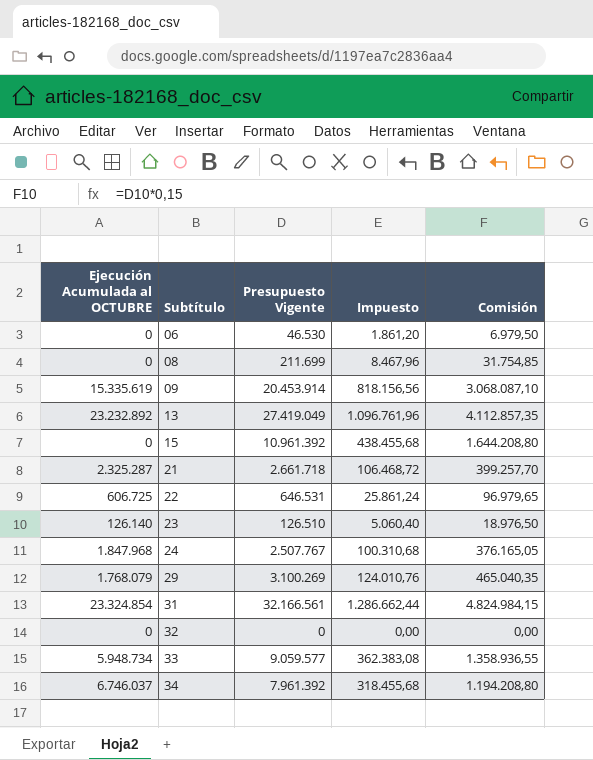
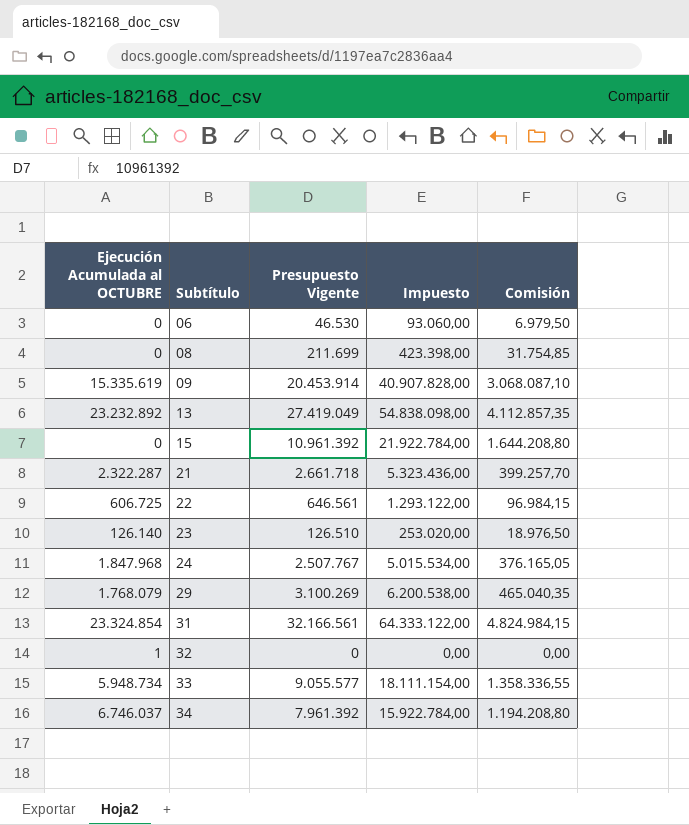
column Impuesto | formula: [Presupuesto Vigente] * 0,04 -> [Presupuesto Vigente] * 2
21 | Ejecución Acumulada al OCTUBRE: 2.325.287 -> 2.322.287
22 | Presupuesto Vigente: 646.531 -> 646.561
22 | Comisión: 96.979,65 -> 96.984,15
32 | Ejecución Acumulada al OCTUBRE: 0 -> 1
33 | Presupuesto Vigente: 9.059.577 -> 9.055.577
33 | Comisión: 1.358.936,55 -> 1.358.336,55

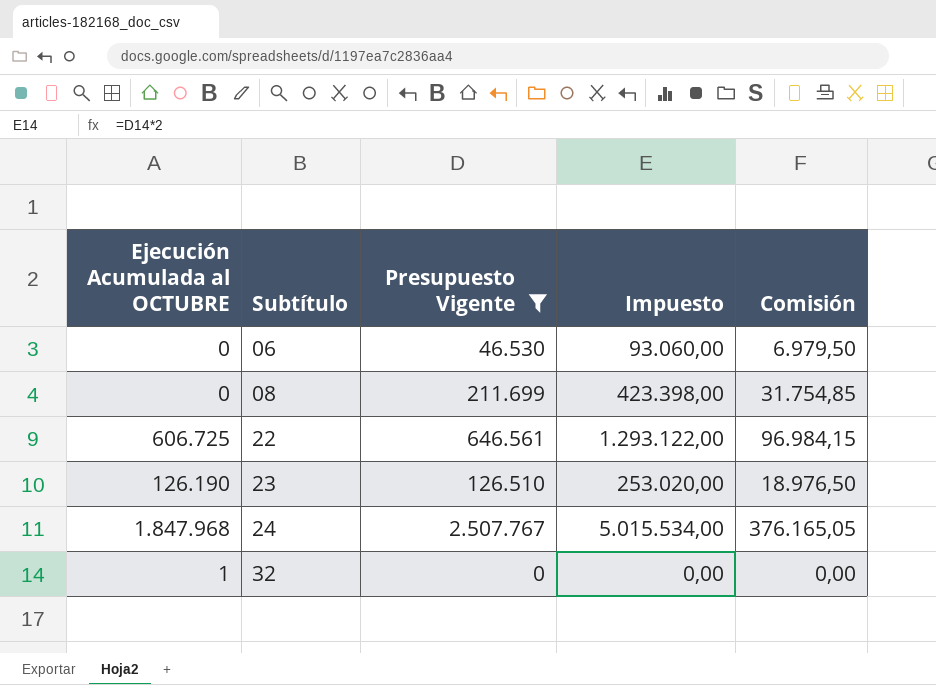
filter: none -> Presupuesto Vigente <= 2.507.767
23 | Ejecución Acumulada al OCTUBRE: 126.140 -> 126.190

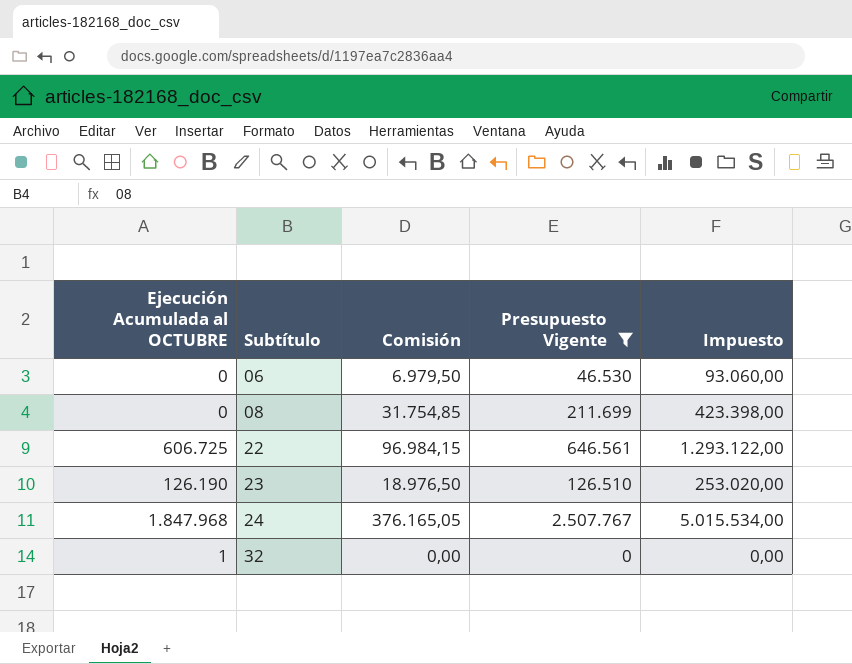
column Comisión | position: 5 -> 3

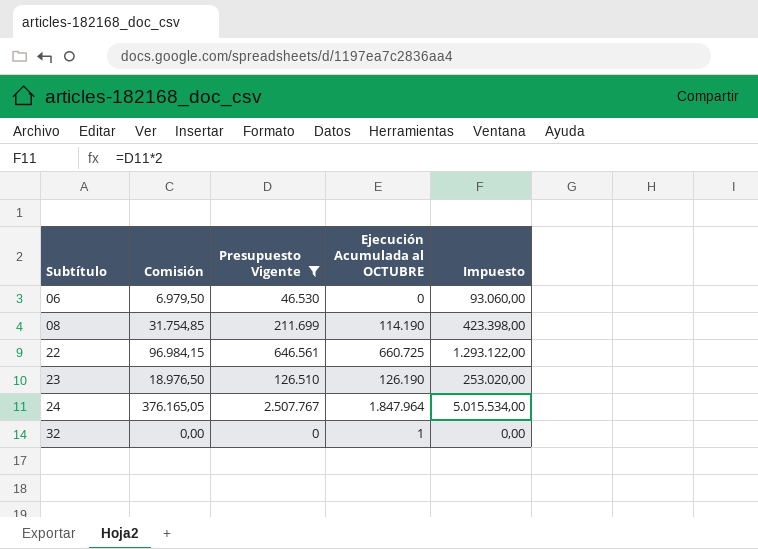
column Ejecución Acumulada al OCTUBRE | position: 1 -> 4
08 | Ejecución Acumulada al OCTUBRE: 0 -> 114.190
22 | Ejecución Acumulada al OCTUBRE: 606.725 -> 660.725
24 | Ejecución Acumulada al OCTUBRE: 1.847.968 -> 1.847.964

